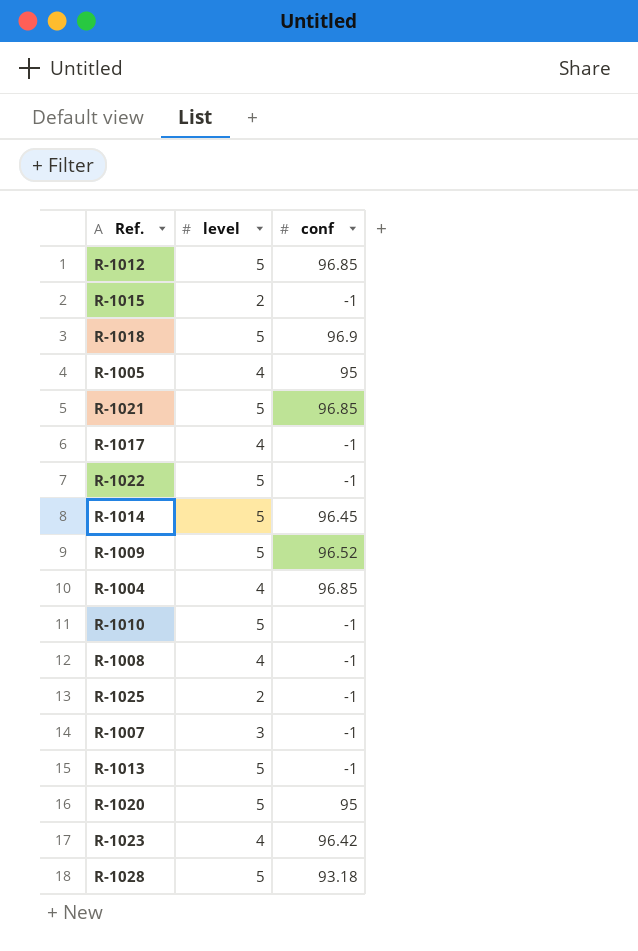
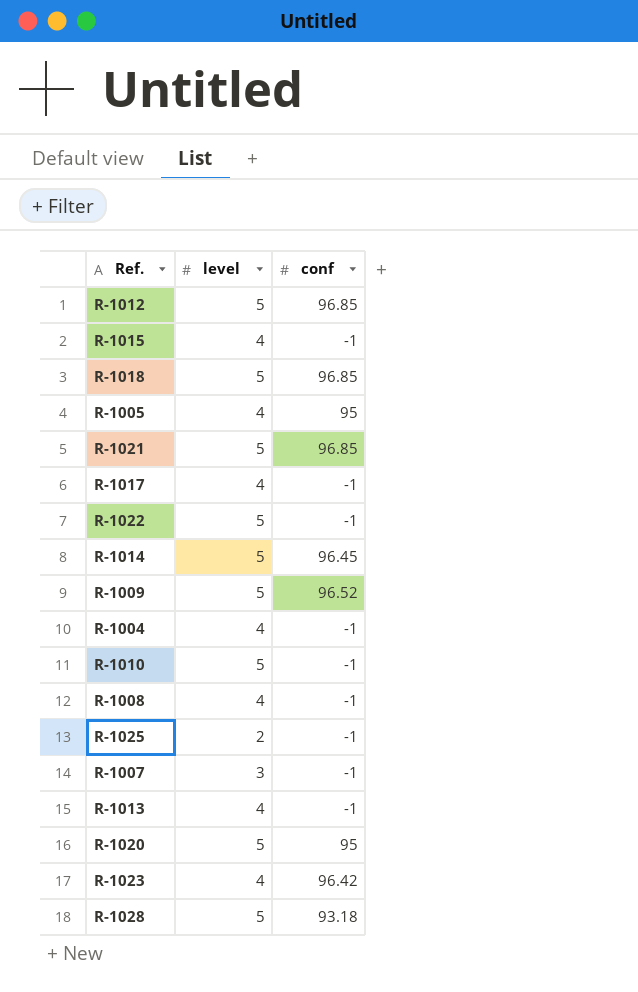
R-1015 | level: 2 -> 4
R-1018 | conf: 96.9 -> 96.85
R-1004 | conf: 96.85 -> -1
R-1013 | level: 5 -> 4

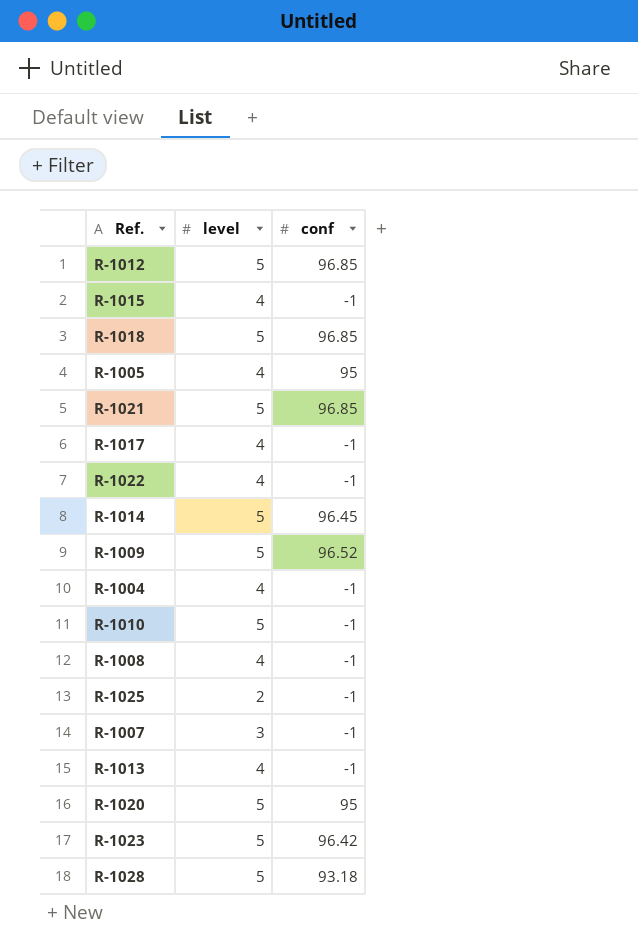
R-1022 | level: 5 -> 4
R-1023 | level: 4 -> 5

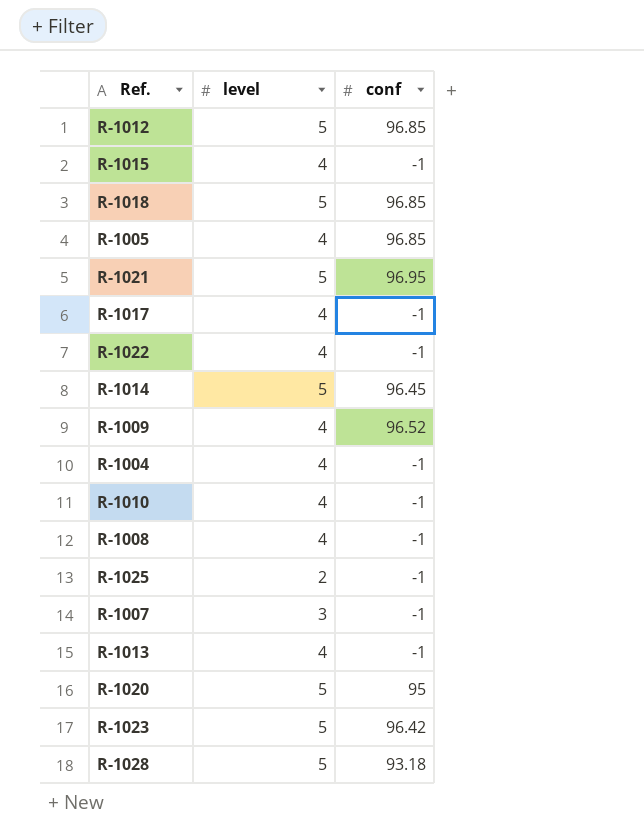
R-1005 | conf: 95 -> 96.85
R-1021 | conf: 96.85 -> 96.95
R-1009 | level: 5 -> 4
R-1010 | level: 5 -> 4

